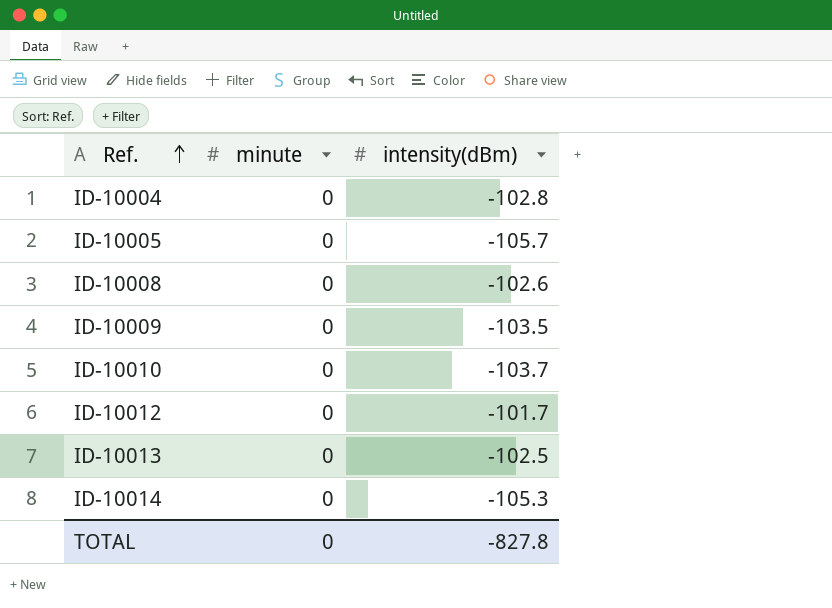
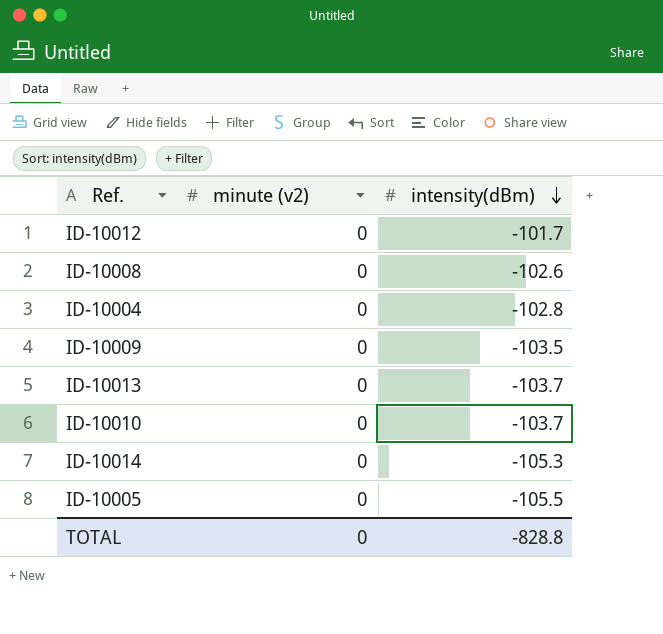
row order: Ref. ascending -> intensity(dBm) descending
column name: minute -> minute (v2)
ID-10013 | intensity(dBm): -102.5 -> -103.7
ID-10005 | intensity(dBm): -105.7 -> -105.5
TOTAL | intensity(dBm): -827.8 -> -828.8

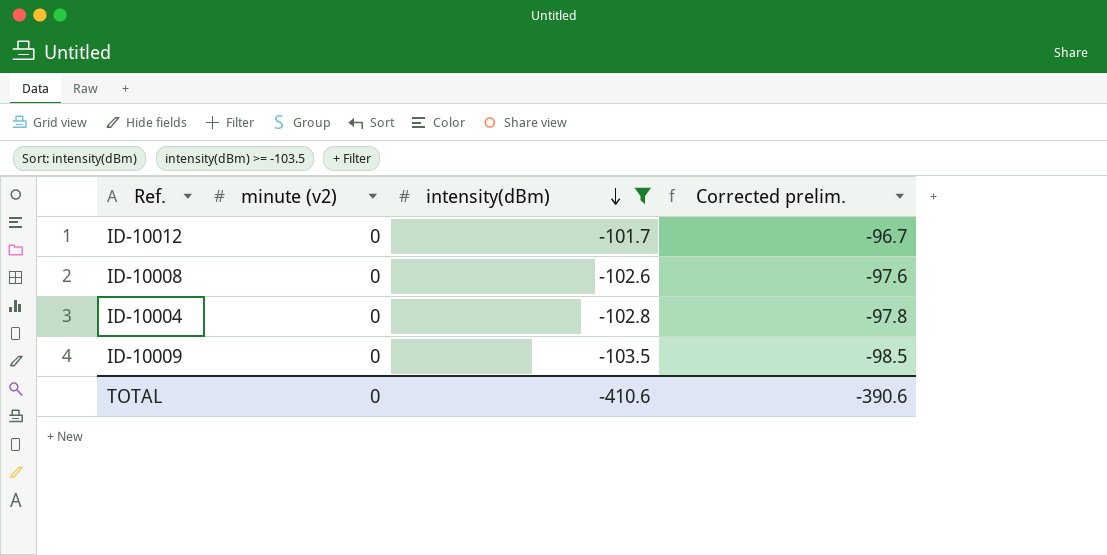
filter: none -> intensity(dBm) >= -103.5
column Corrected prelim. | formula: none -> [intensity(dBm)] + 5
TOTAL | intensity(dBm): -828.8 -> -410.6

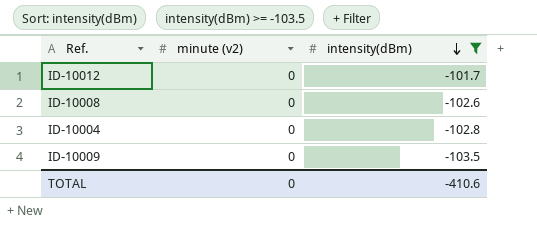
column Corrected prelim. | formula: [intensity(dBm)] + 5 -> none

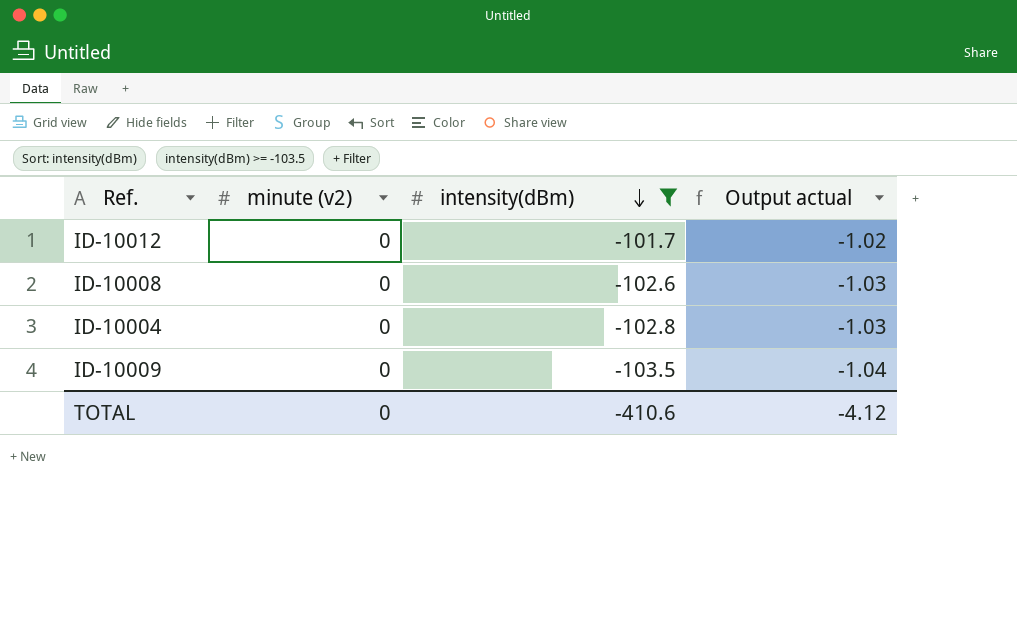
column Output actual | formula: none -> [intensity(dBm)] * 0.01

